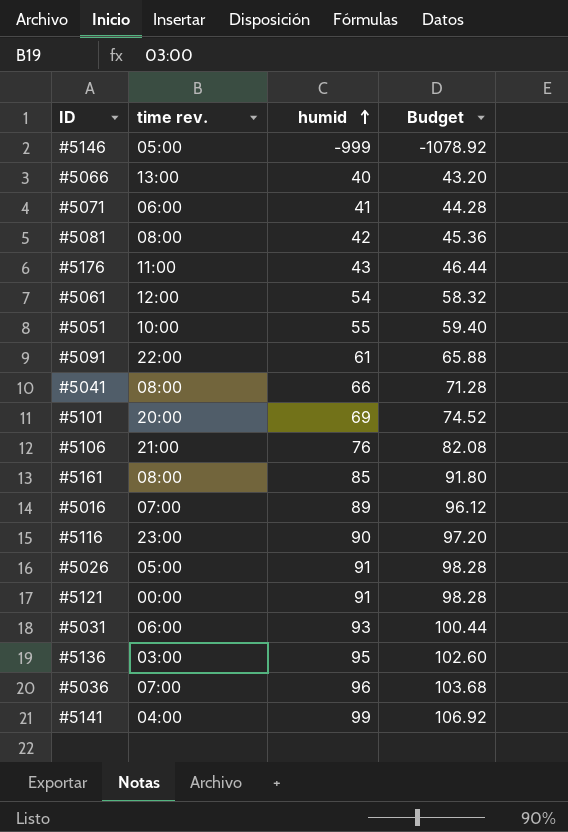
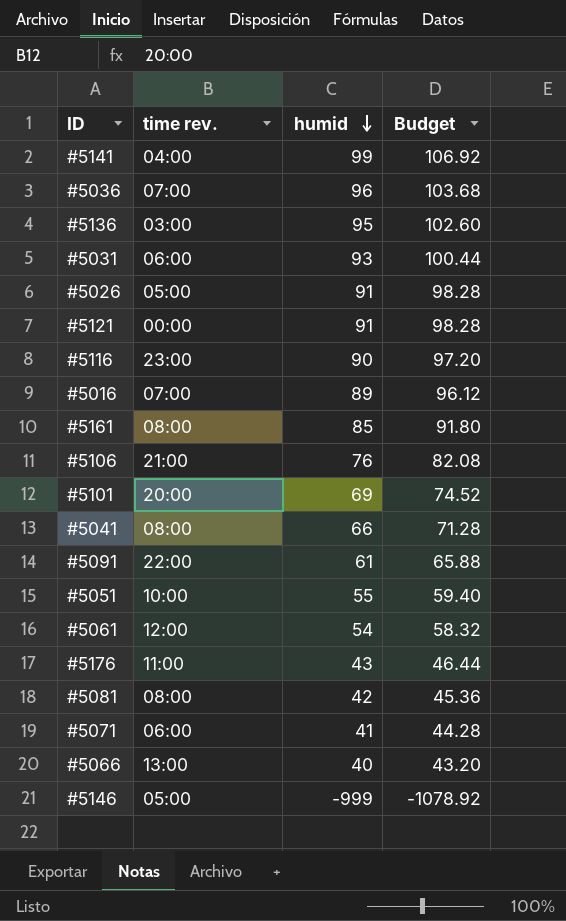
row order: humid ascending -> humid descending

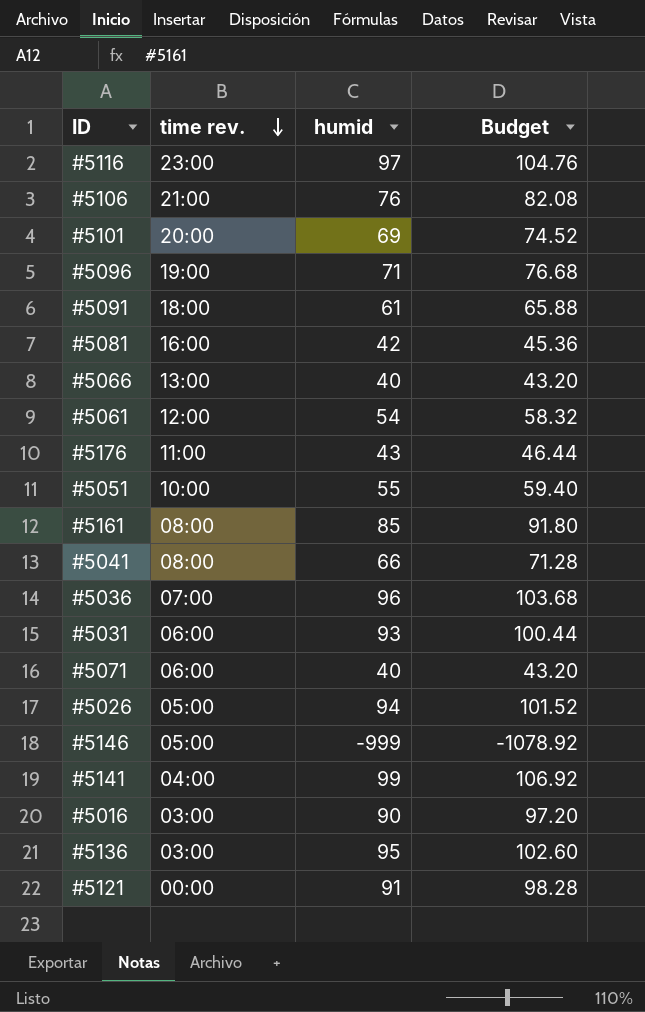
row order: humid descending -> time rev. descending
#5116 | humid: 90 -> 97
#5116 | Budget: 97.20 -> 104.76
row #5096: none -> 19:00 | 71 | 76.68
#5091 | time rev.: 22:00 -> 18:00
#5081 | time rev.: 08:00 -> 16:00
#5071 | humid: 41 -> 40
#5071 | Budget: 44.28 -> 43.20
#5026 | humid: 91 -> 94
#5026 | Budget: 98.28 -> 101.52
#5016 | time rev.: 07:00 -> 03:00
#5016 | humid: 89 -> 90
#5016 | Budget: 96.12 -> 97.20

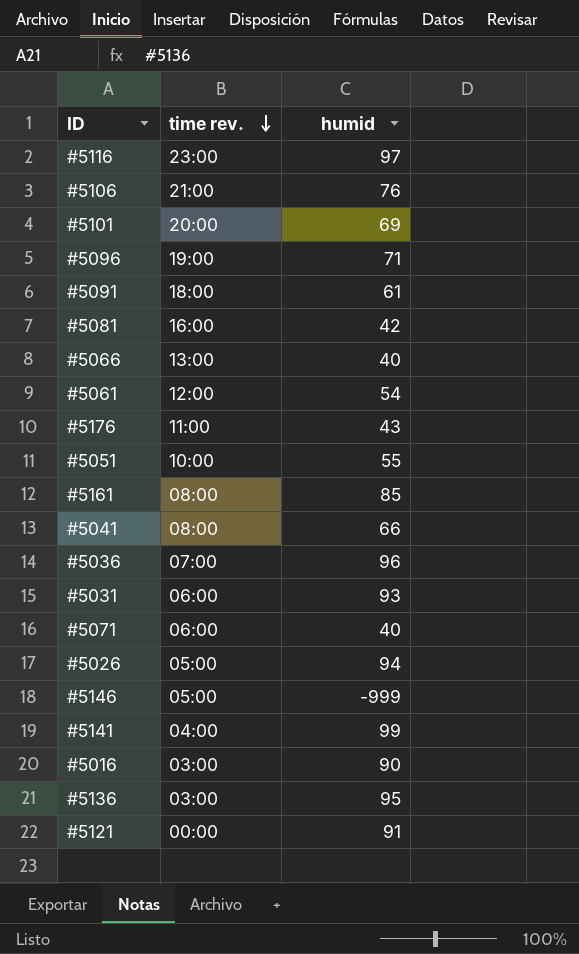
column Budget | formula: [humid] * 1.08 -> none

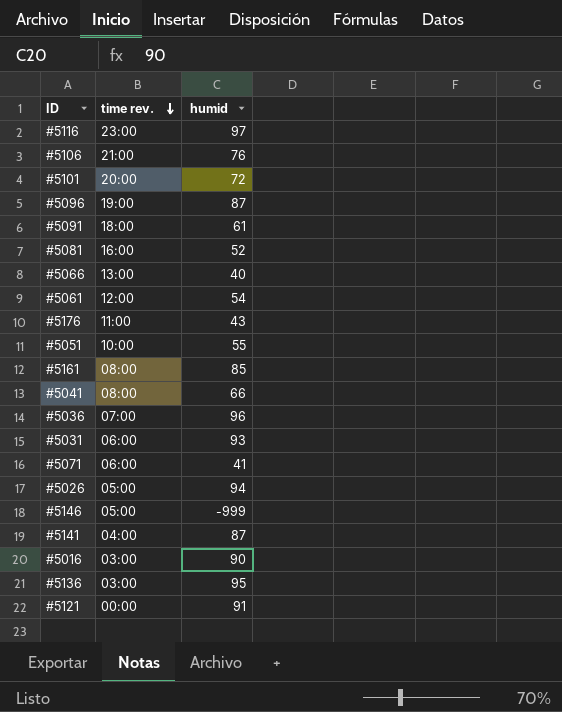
#5101 | humid: 69 -> 72
#5096 | humid: 71 -> 87
#5081 | humid: 42 -> 52
#5071 | humid: 40 -> 41
#5141 | humid: 99 -> 87

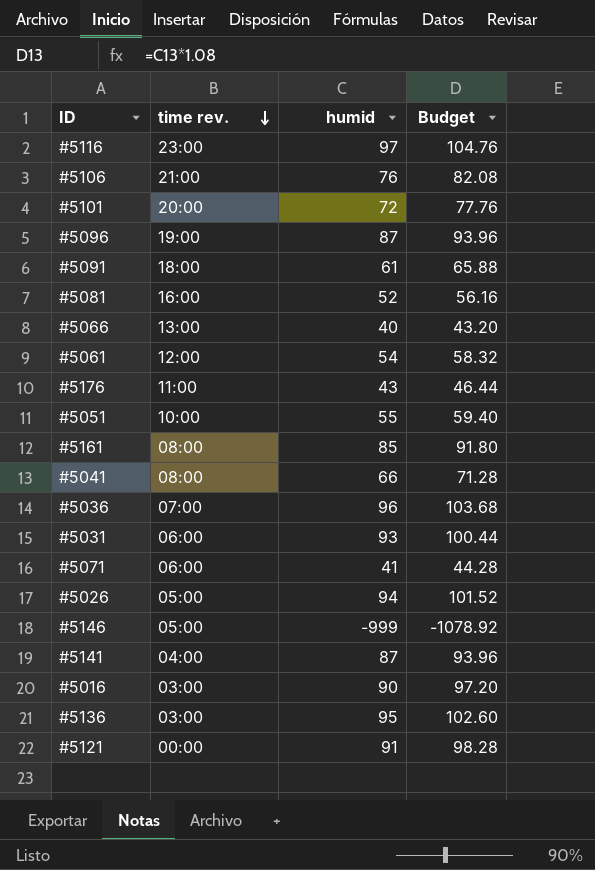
column Budget | formula: none -> [humid] * 1.08

